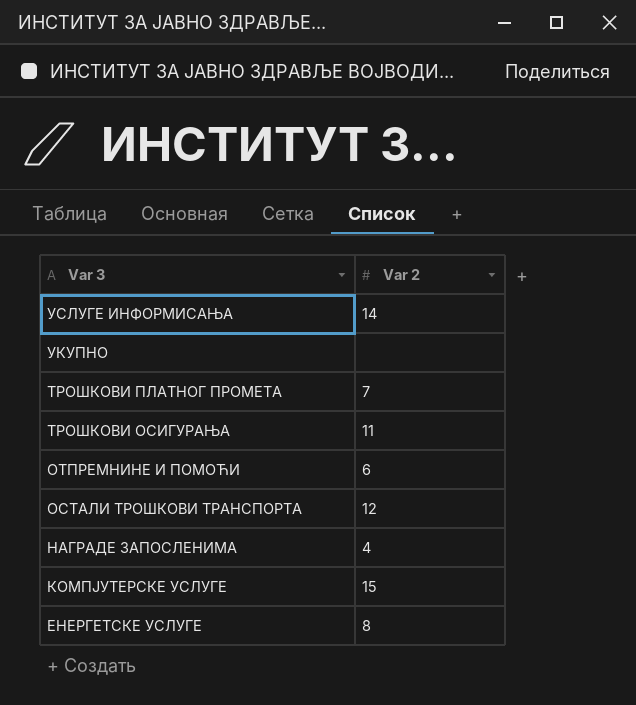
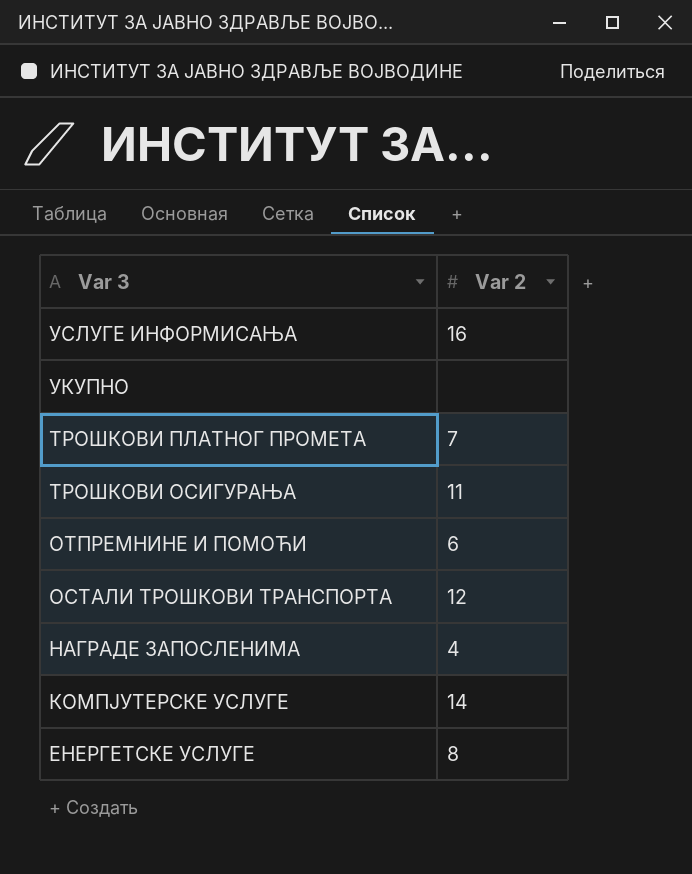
УСЛУГЕ ИНФОРМИСАЊА | Var 2: 14 -> 16
КОМПЈУТЕРСКЕ УСЛУГЕ | Var 2: 15 -> 14

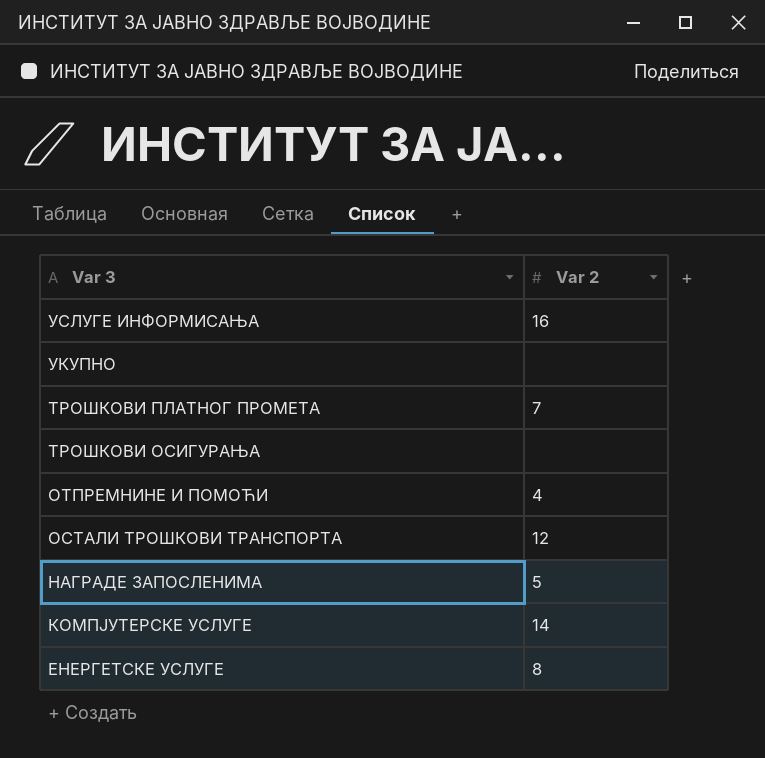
ТРОШКОВИ ОСИГУРАЊА | Var 2: 11 -> none
ОТПРЕМНИНЕ И ПОМОЋИ | Var 2: 6 -> 4
НАГРАДЕ ЗАПОСЛЕНИМА | Var 2: 4 -> 5

